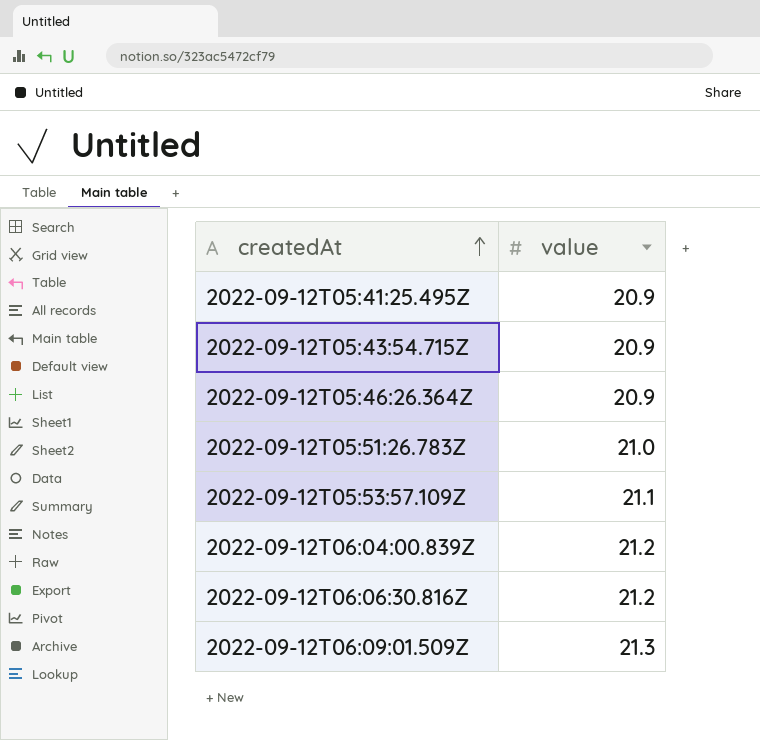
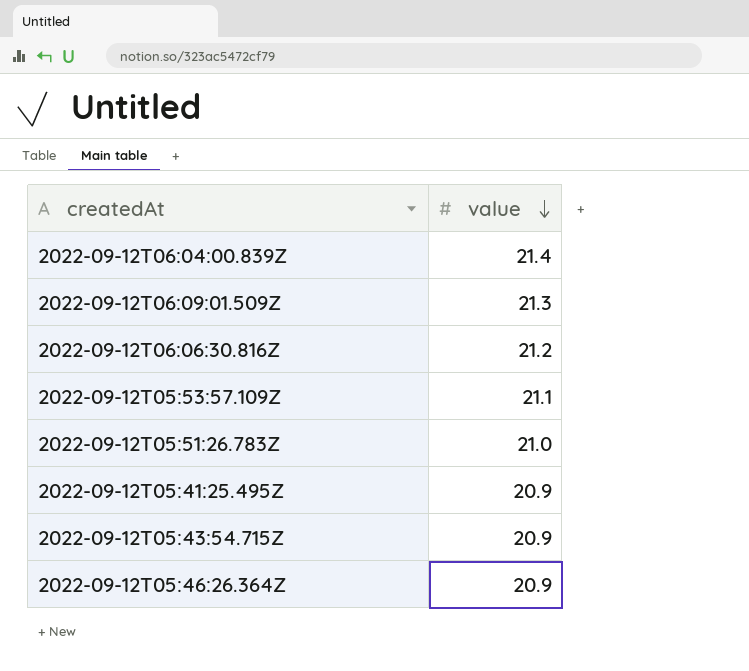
row order: createdAt ascending -> value descending
2022-09-12T06:04:00.839Z | value: 21.2 -> 21.4

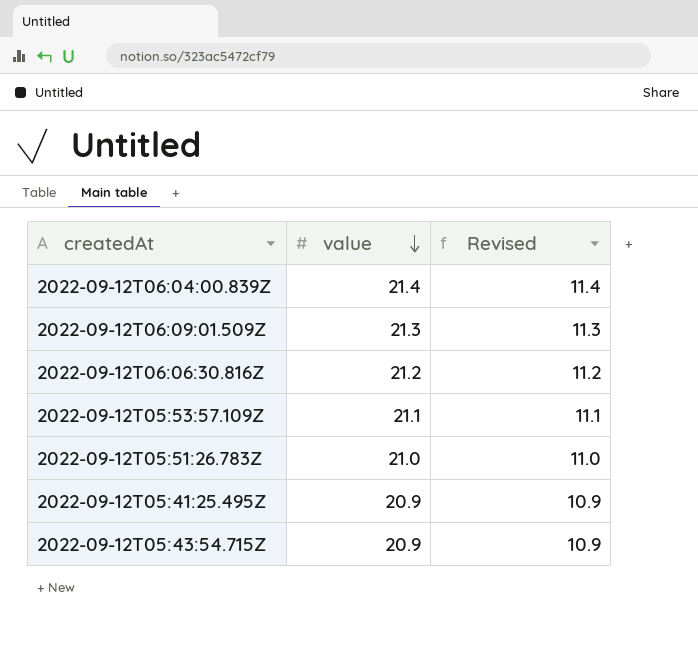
column Revised | formula: none -> [value] - 10
row 2022-09-12T05:46:26.364Z: 20.9 -> none

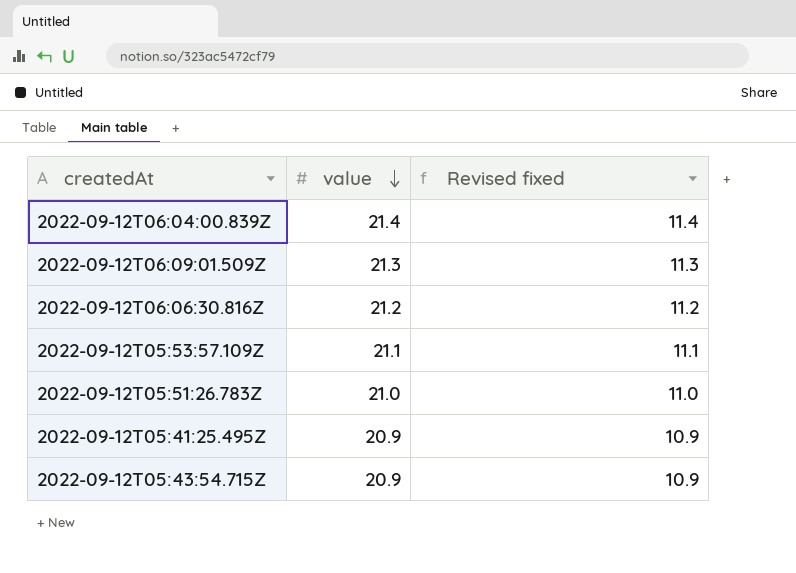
column name: Revised -> Revised fixed

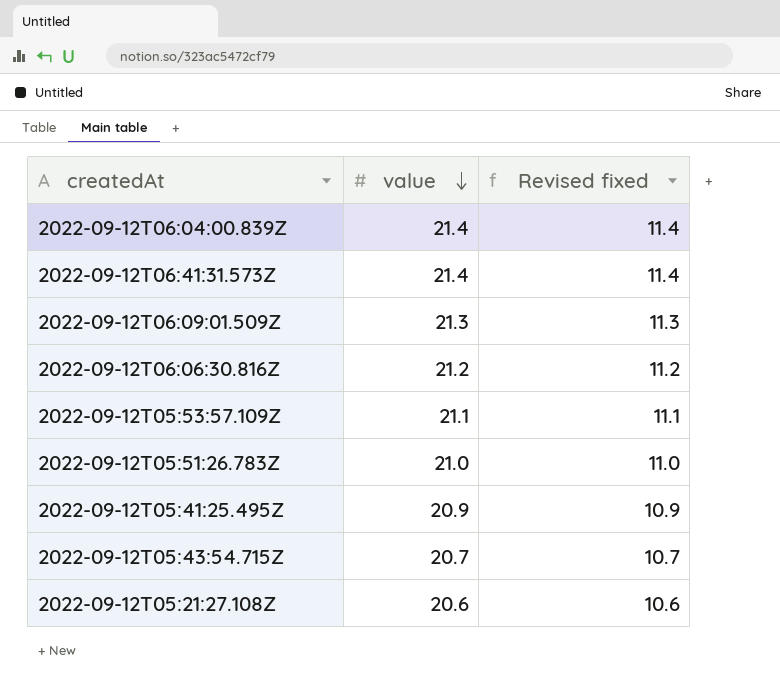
row 2022-09-12T06:41:31.573Z: none -> 21.4 | 11.4
2022-09-12T05:43:54.715Z | value: 20.9 -> 20.7
2022-09-12T05:43:54.715Z | Revised fixed: 10.9 -> 10.7
row 2022-09-12T05:21:27.108Z: none -> 20.6 | 10.6

